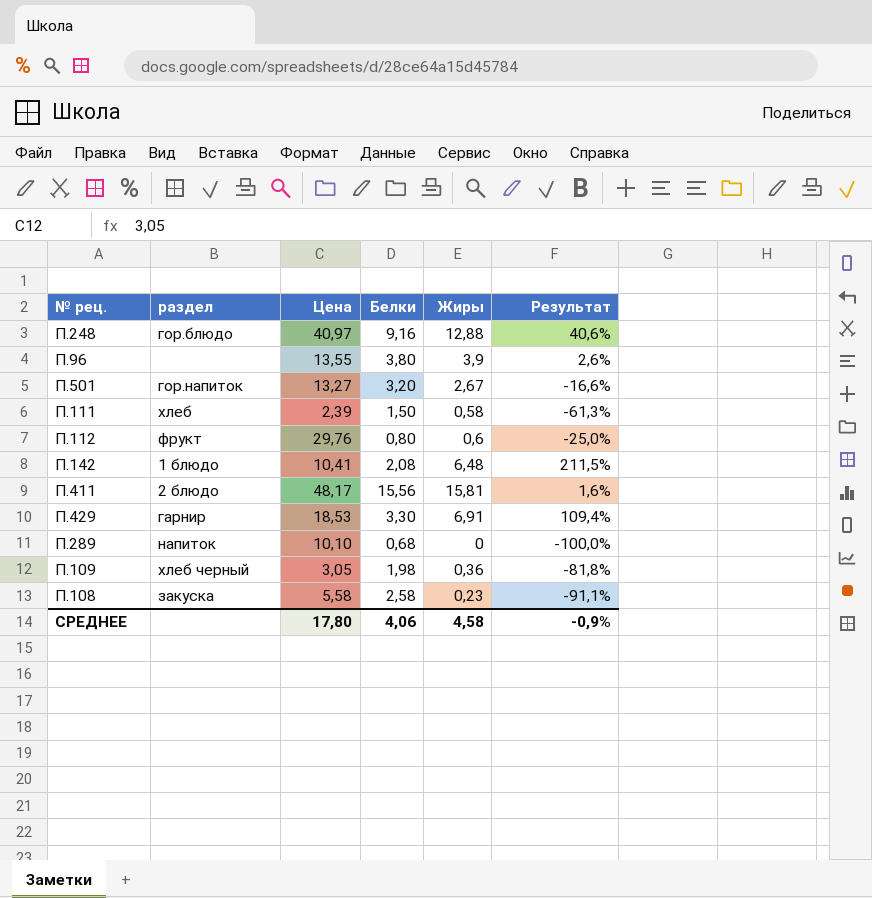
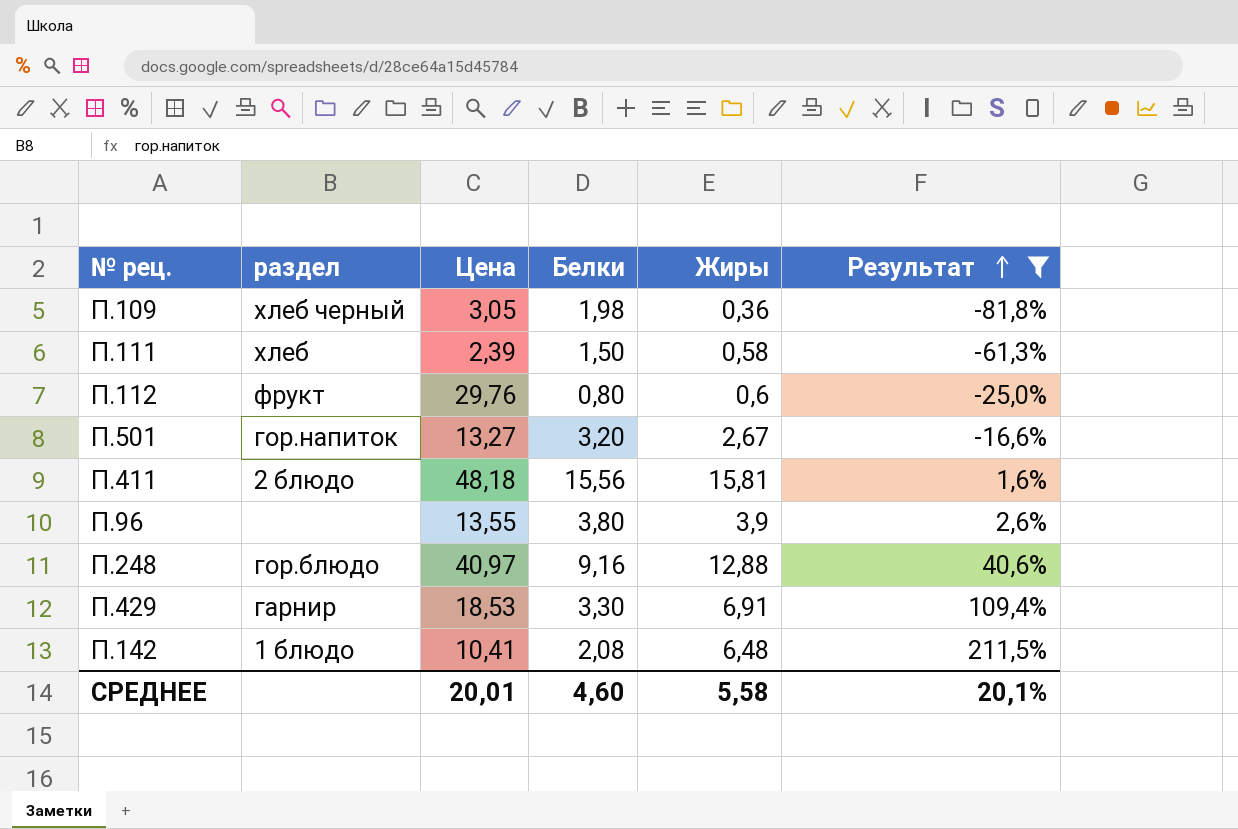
filter: none -> Результат >= -81,8%
row order: none -> Результат ascending
П.411 | Цена: 48,17 -> 48,18
СРЕДНЕЕ | Цена: 17,80 -> 20,01
СРЕДНЕЕ | Белки: 4,06 -> 4,60
СРЕДНЕЕ | Жиры: 4,58 -> 5,58
СРЕДНЕЕ | Результат: -0,9% -> 20,1%

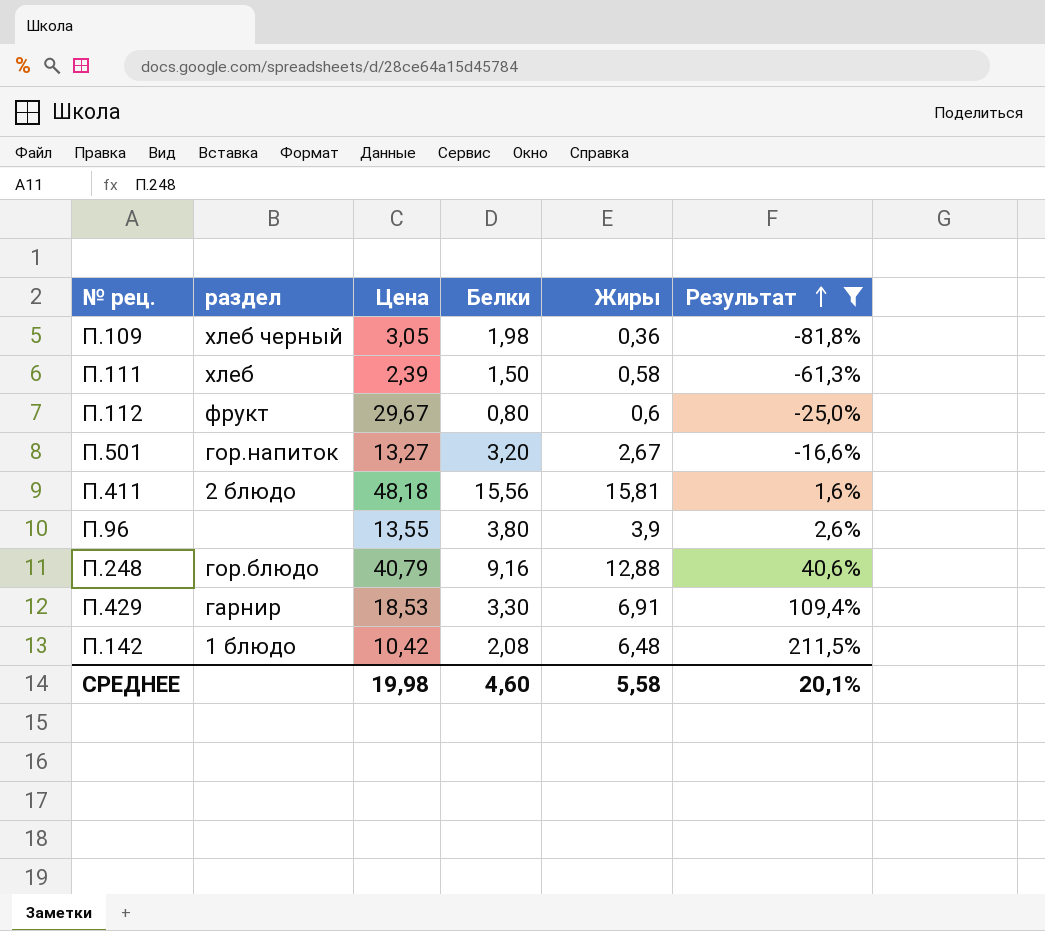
П.112 | Цена: 29,76 -> 29,67
П.248 | Цена: 40,97 -> 40,79
П.142 | Цена: 10,41 -> 10,42
СРЕДНЕЕ | Цена: 20,01 -> 19,98

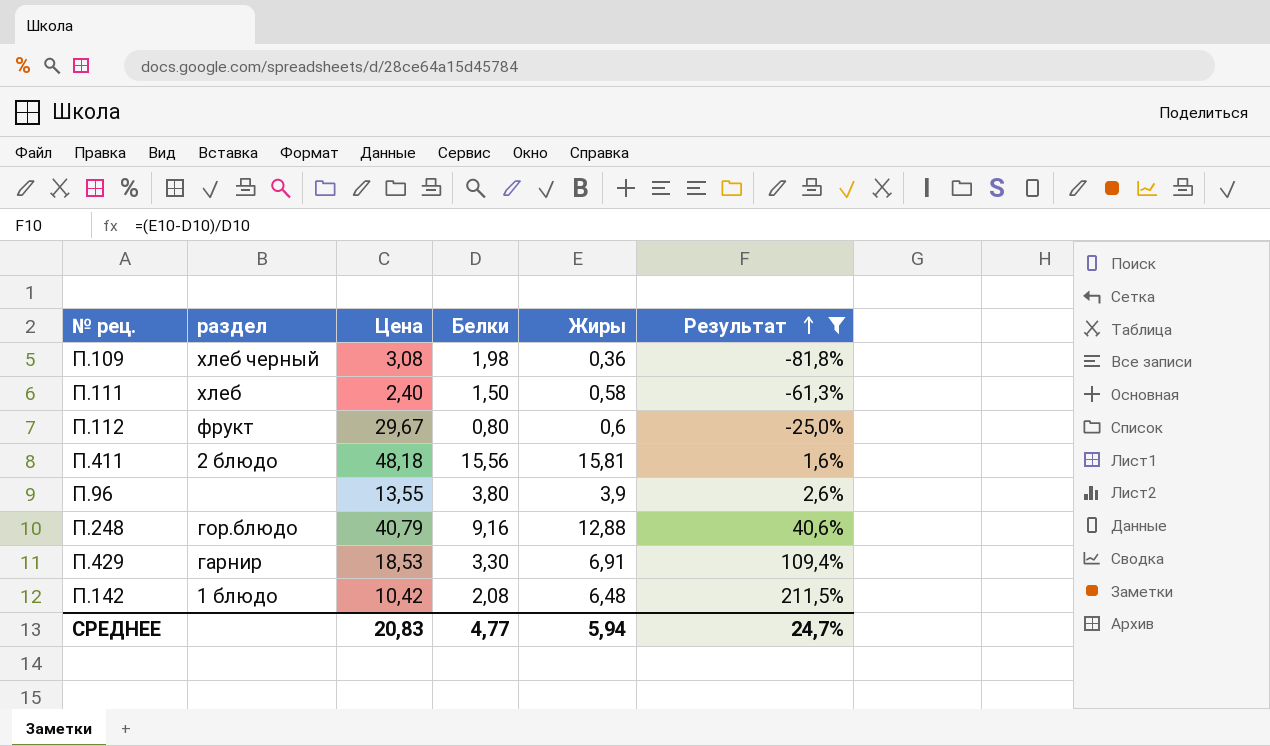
row П.501: гор.напиток | 13,27 | 3,20 | 2,67 | -16,6% -> none
П.109 | Цена: 3,05 -> 3,08
П.111 | Цена: 2,39 -> 2,40
СРЕДНЕЕ | Цена: 19,98 -> 20,83
СРЕДНЕЕ | Белки: 4,60 -> 4,77
СРЕДНЕЕ | Жиры: 5,58 -> 5,94
СРЕДНЕЕ | Результат: 20,1% -> 24,7%

